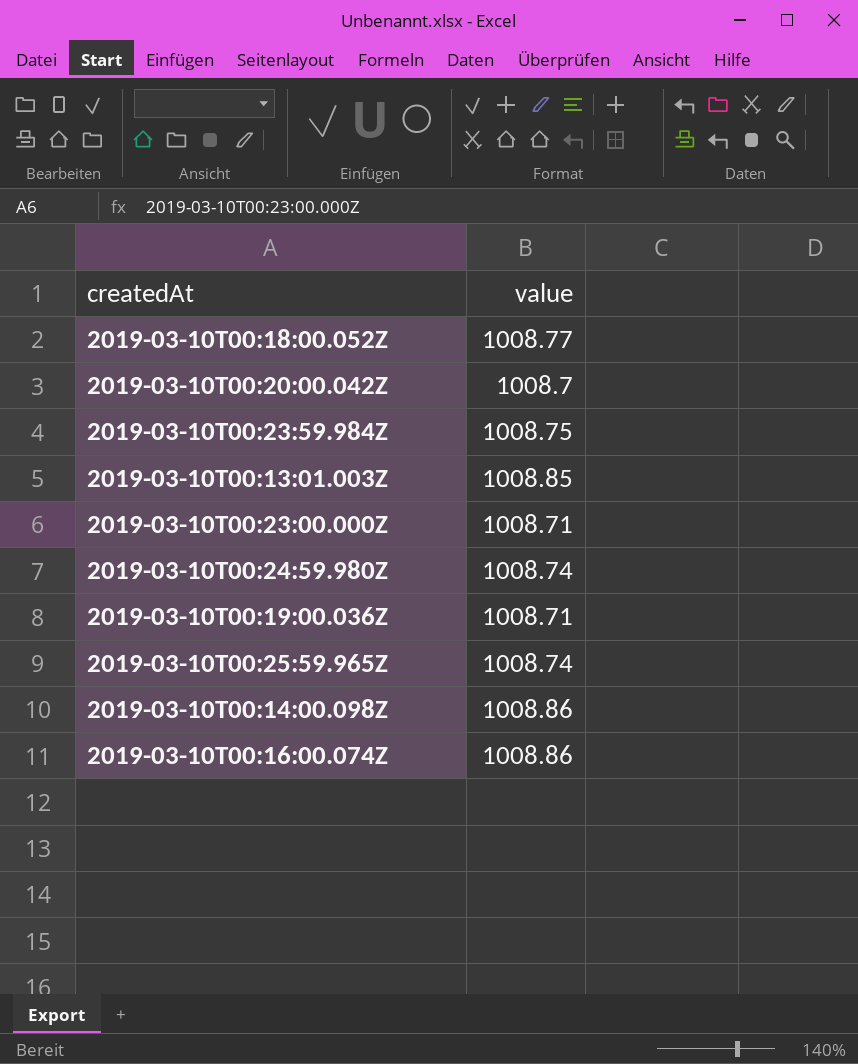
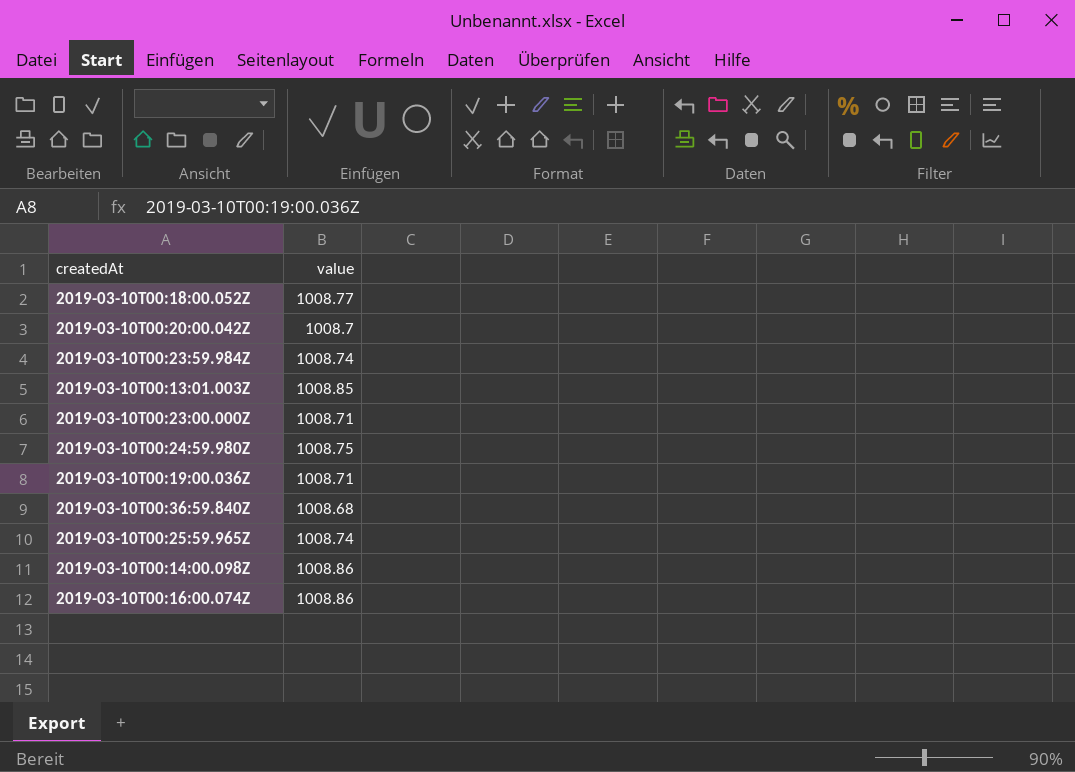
2019-03-10T00:23:59.984Z | value: 1008.75 -> 1008.74
2019-03-10T00:24:59.980Z | value: 1008.74 -> 1008.75
row 2019-03-10T00:36:59.840Z: none -> 1008.68

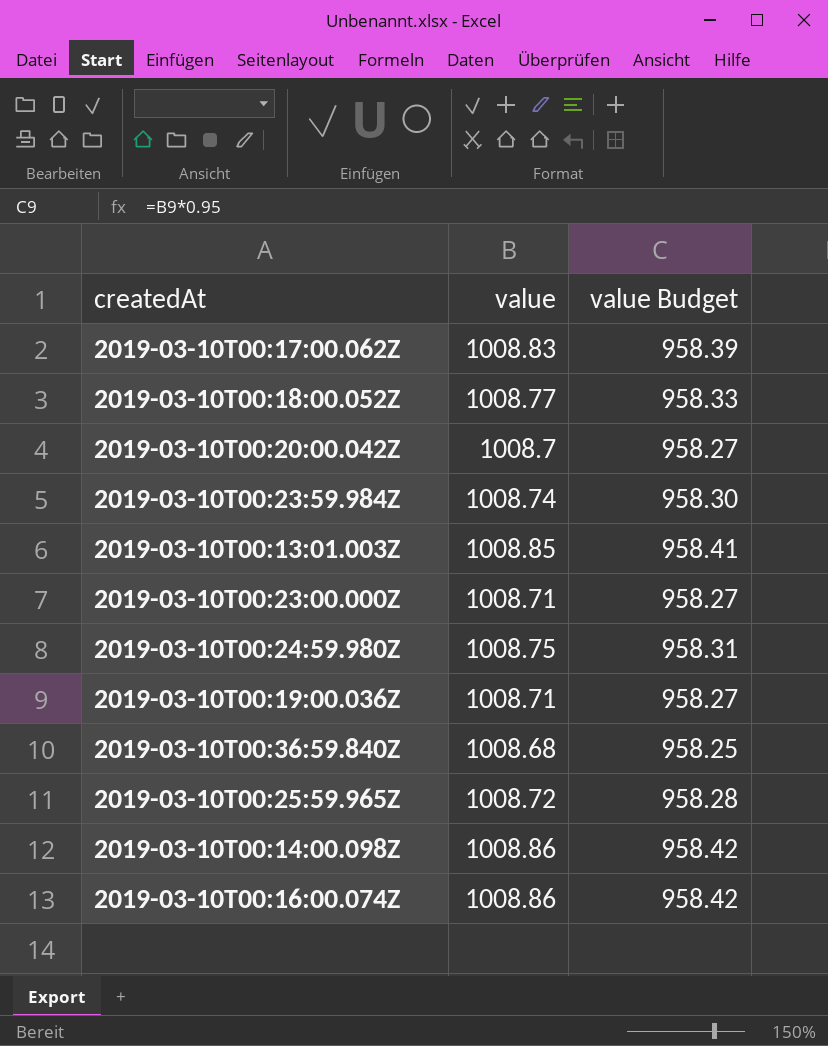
column value Budget | formula: none -> [value] * 0.95
row 2019-03-10T00:17:00.062Z: none -> 1008.83 | 958.39
2019-03-10T00:25:59.965Z | value: 1008.74 -> 1008.72

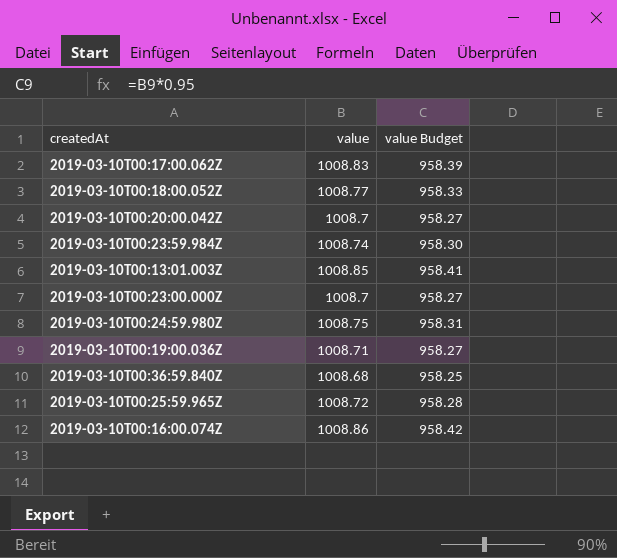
row 2019-03-10T00:14:00.098Z: 1008.86 | 958.42 -> none
2019-03-10T00:23:00.000Z | value: 1008.71 -> 1008.7

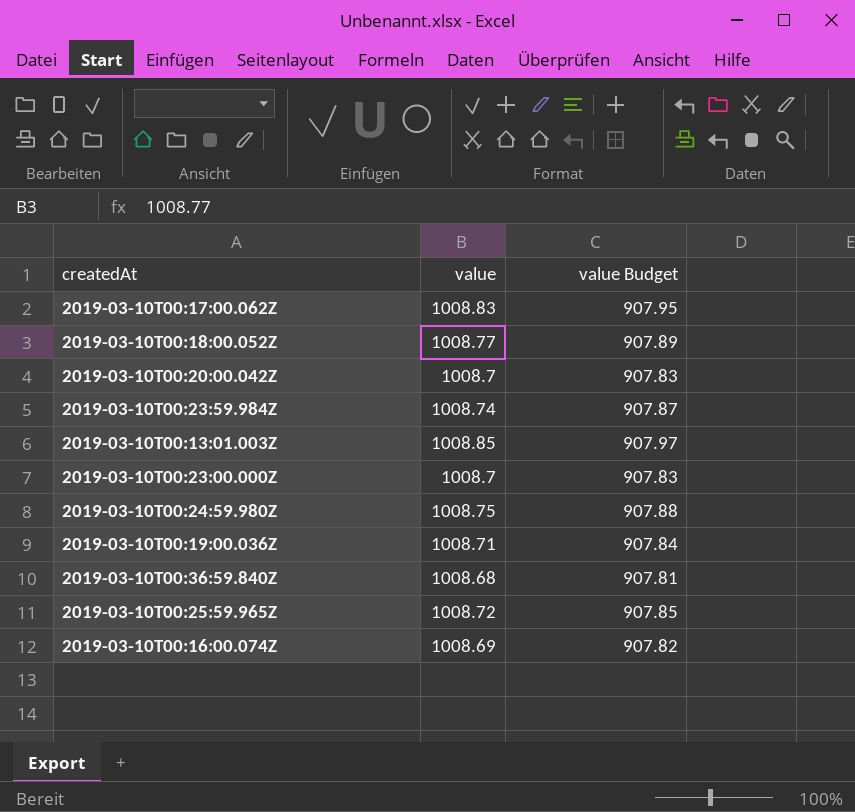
column value Budget | formula: [value] * 0.95 -> [value] * 0.9
2019-03-10T00:16:00.074Z | value: 1008.86 -> 1008.69

